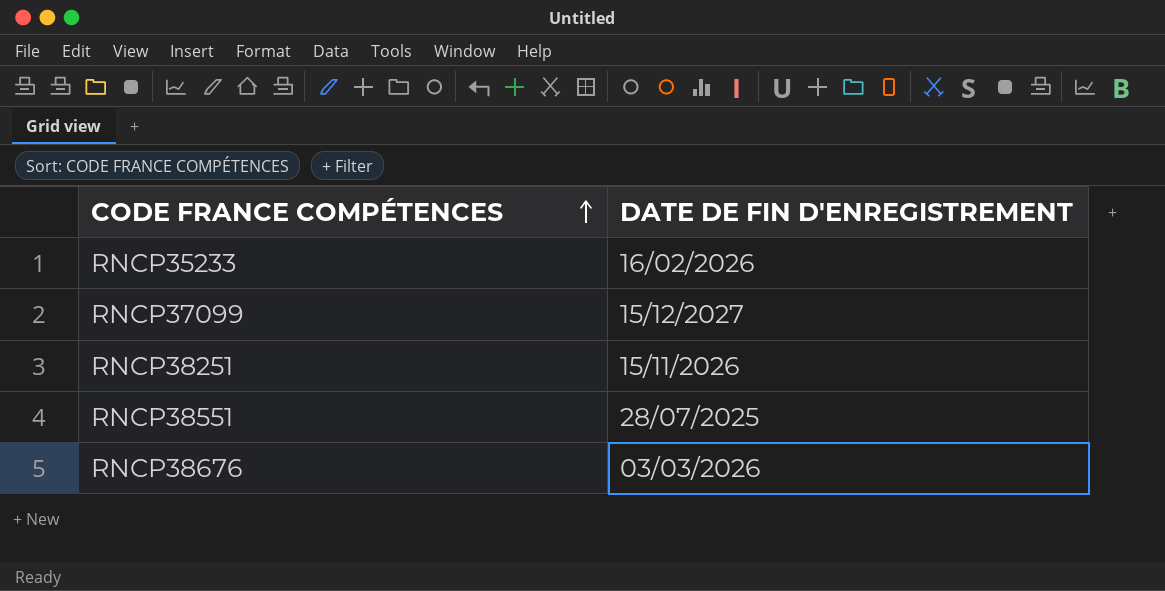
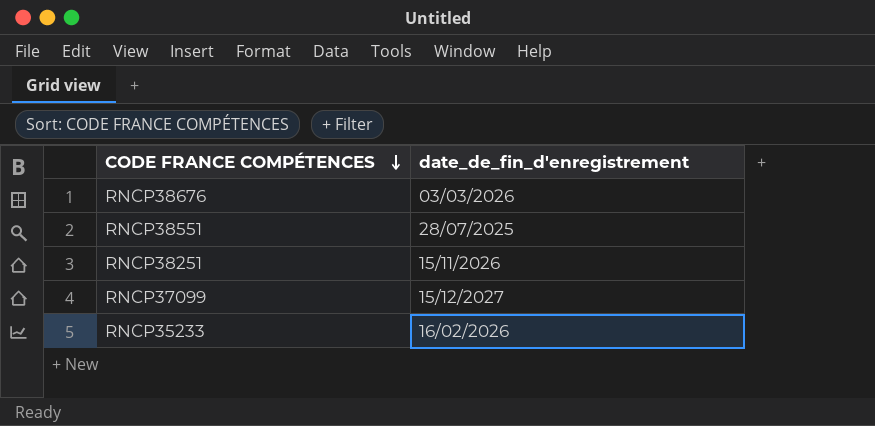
row order: CODE FRANCE COMPÉTENCES ascending -> CODE FRANCE COMPÉTENCES descending
column name: DATE DE FIN D'ENREGISTREMENT -> date_de_fin_d'enregistrement

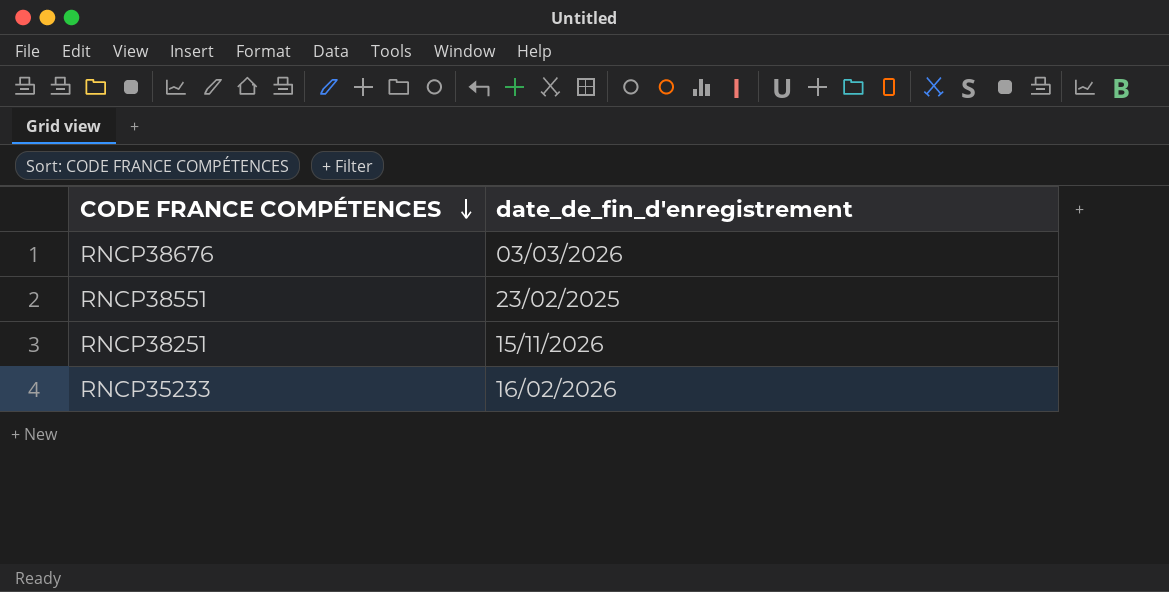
row RNCP37099: 15/12/2027 -> none
RNCP38551 | date_de_fin_d'enregistrement: 28/07/2025 -> 23/02/2025

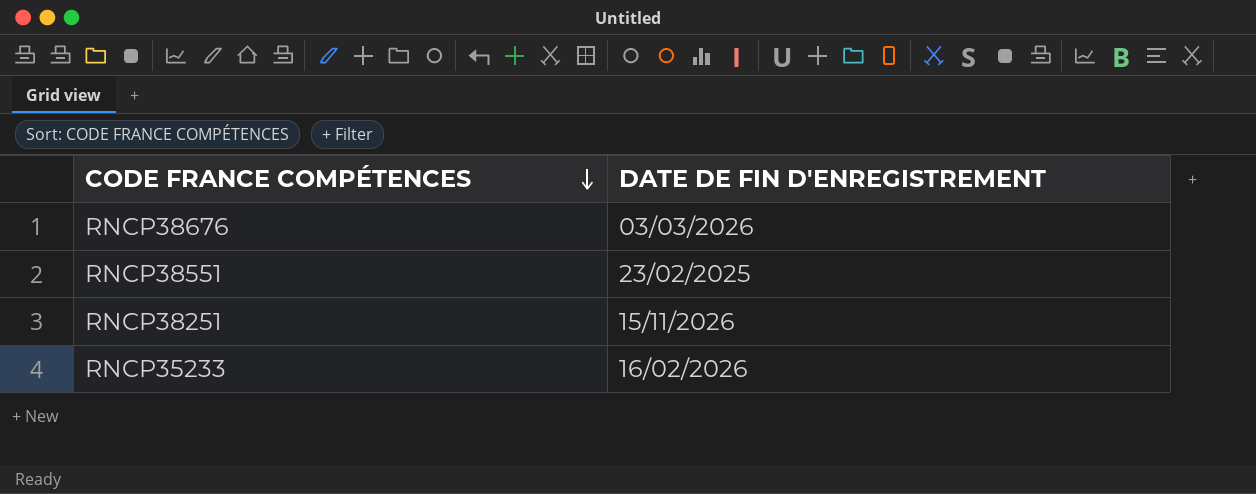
column name: date_de_fin_d'enregistrement -> DATE DE FIN D'ENREGISTREMENT

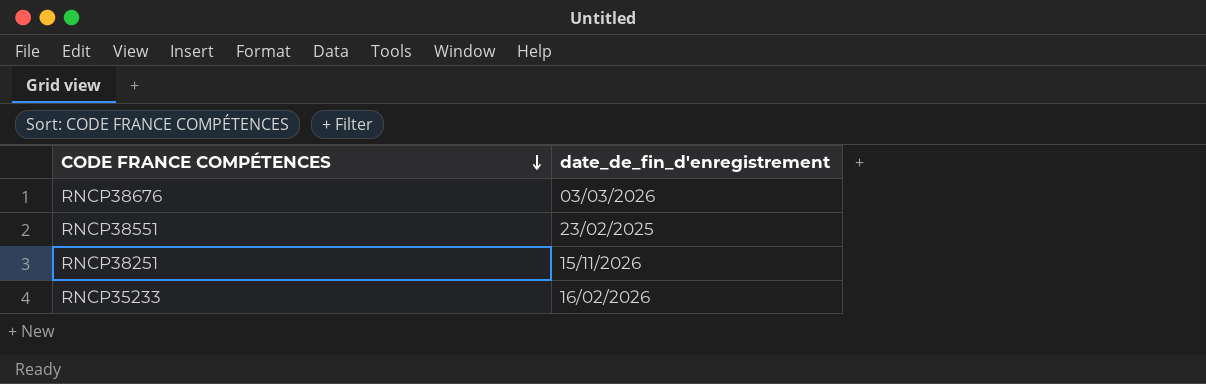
column name: DATE DE FIN D'ENREGISTREMENT -> date_de_fin_d'enregistrement

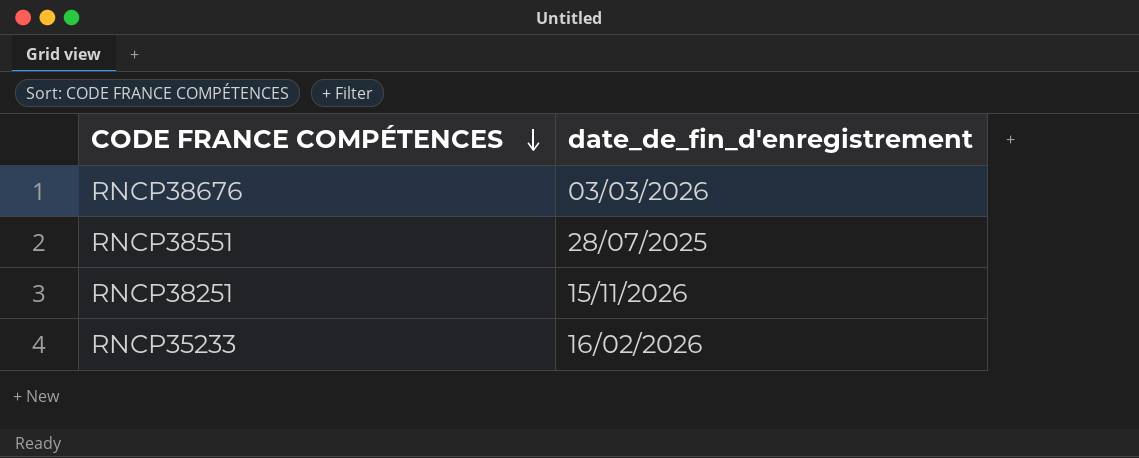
RNCP38551 | date_de_fin_d'enregistrement: 23/02/2025 -> 28/07/2025

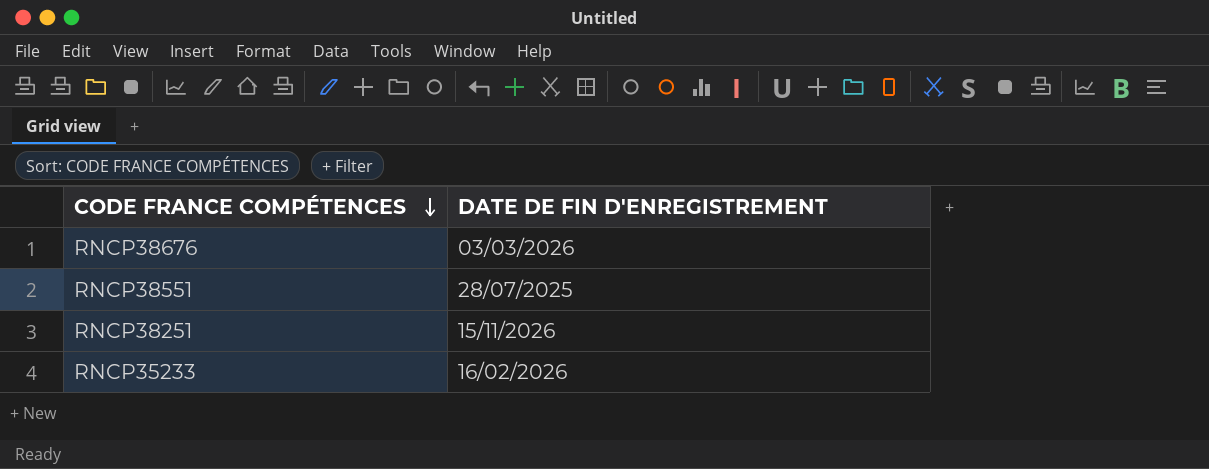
column name: date_de_fin_d'enregistrement -> DATE DE FIN D'ENREGISTREMENT

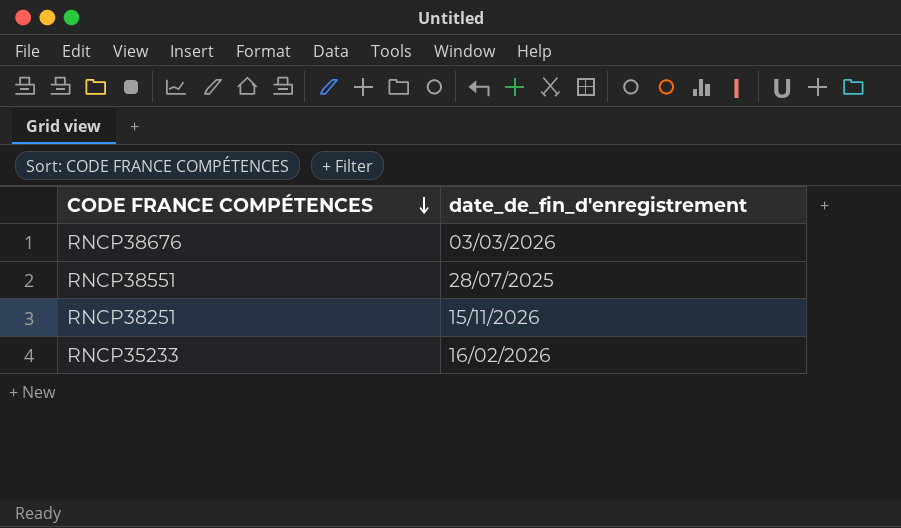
column name: DATE DE FIN D'ENREGISTREMENT -> date_de_fin_d'enregistrement

